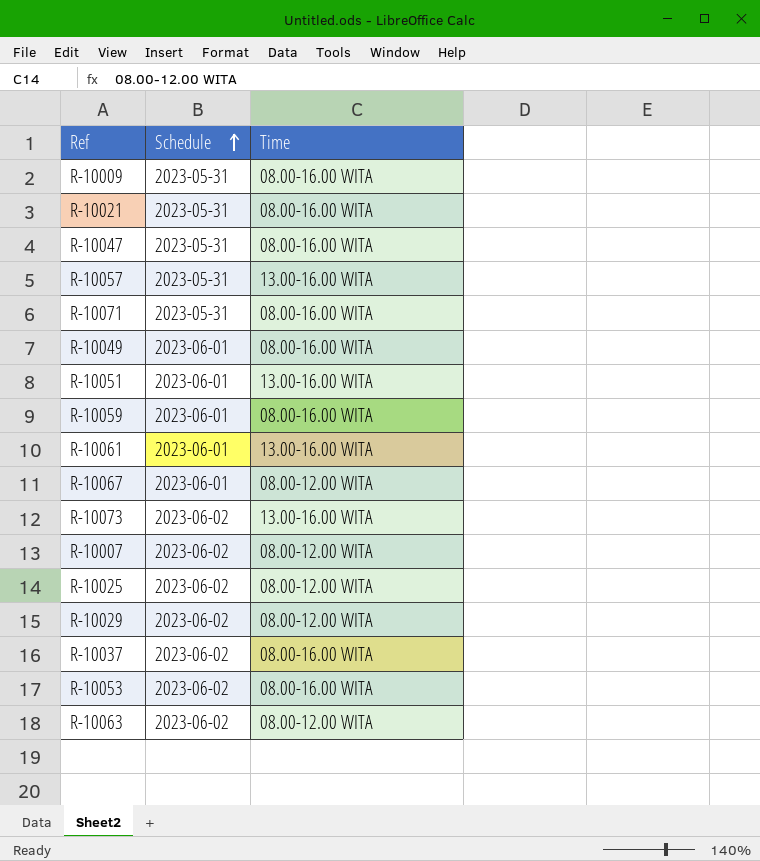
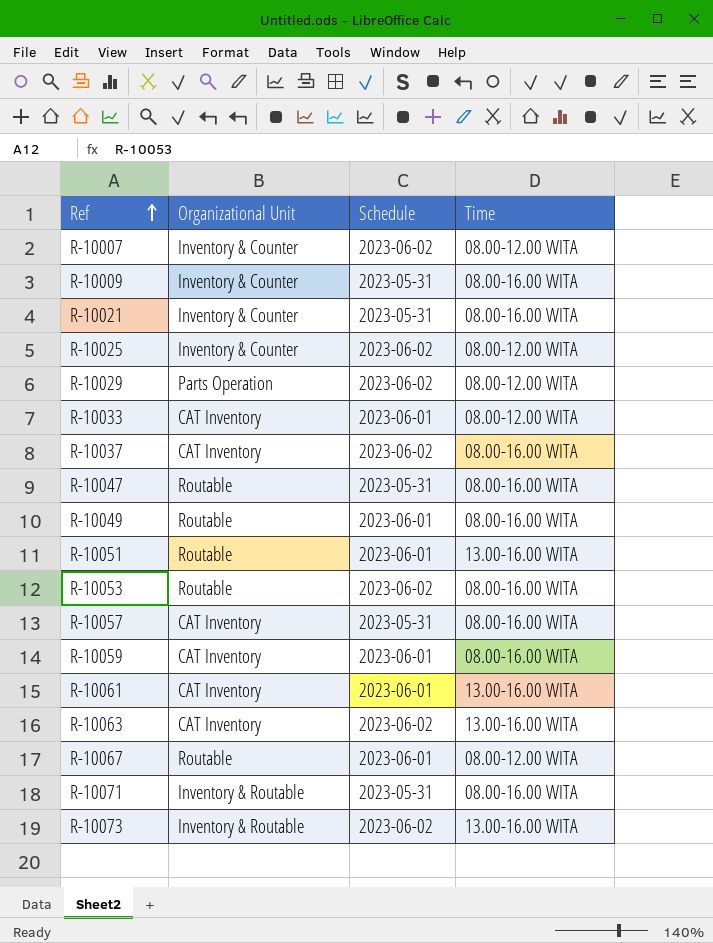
row order: Schedule ascending -> Ref ascending
column Organizational Unit | position: none -> 2
row R-10033: none -> CAT Inventory | 2023-06-01 | 08.00-12.00 WITA
R-10057 | Time: 13.00-16.00 WITA -> 08.00-16.00 WITA
R-10063 | Time: 08.00-12.00 WITA -> 13.00-16.00 WITA

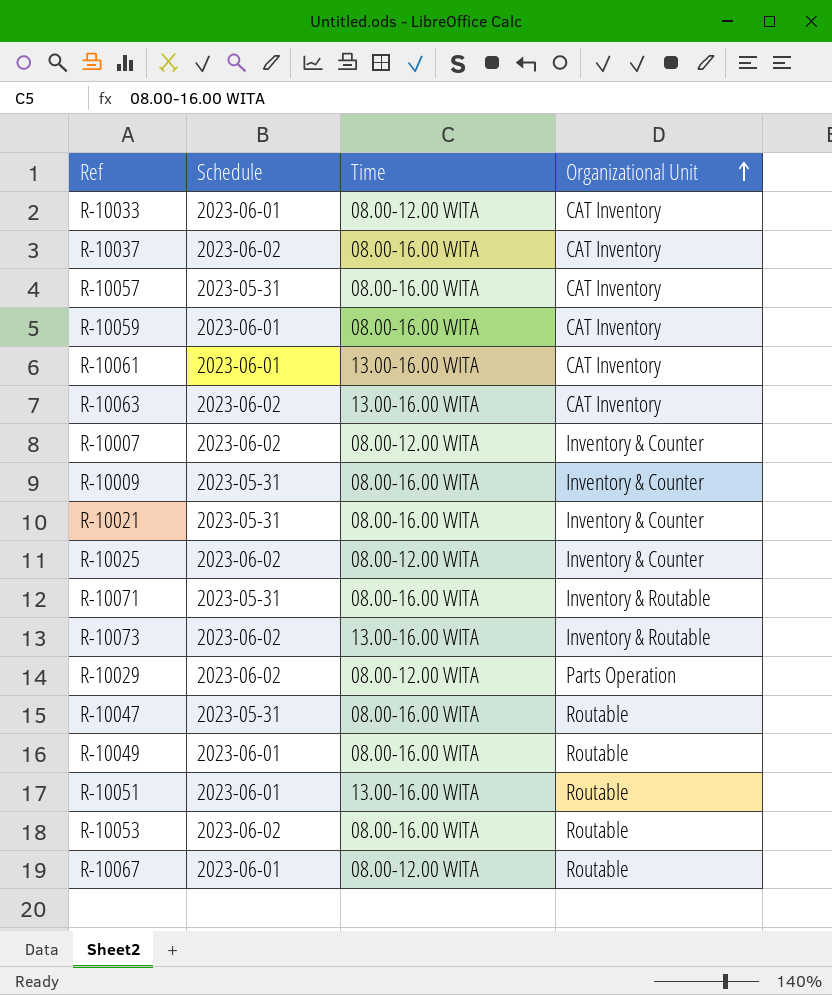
row order: Ref ascending -> Organizational Unit ascending
column Organizational Unit | position: 2 -> 4

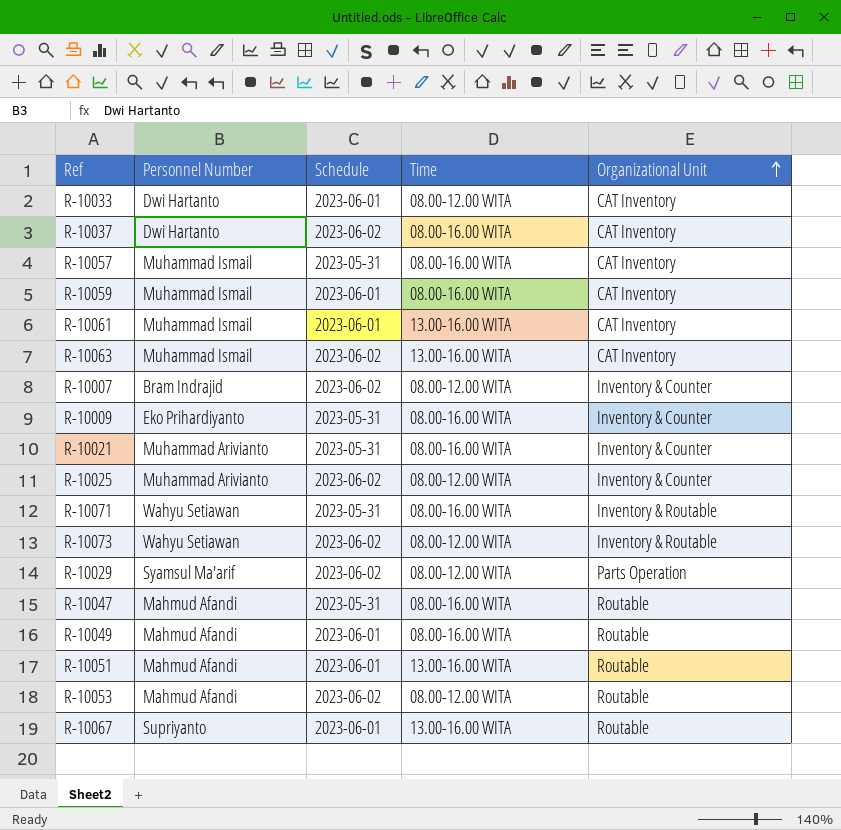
column Personnel Number | position: none -> 2
R-10073 | Time: 13.00-16.00 WITA -> 08.00-12.00 WITA
R-10053 | Time: 08.00-16.00 WITA -> 08.00-12.00 WITA
R-10067 | Time: 08.00-12.00 WITA -> 13.00-16.00 WITA

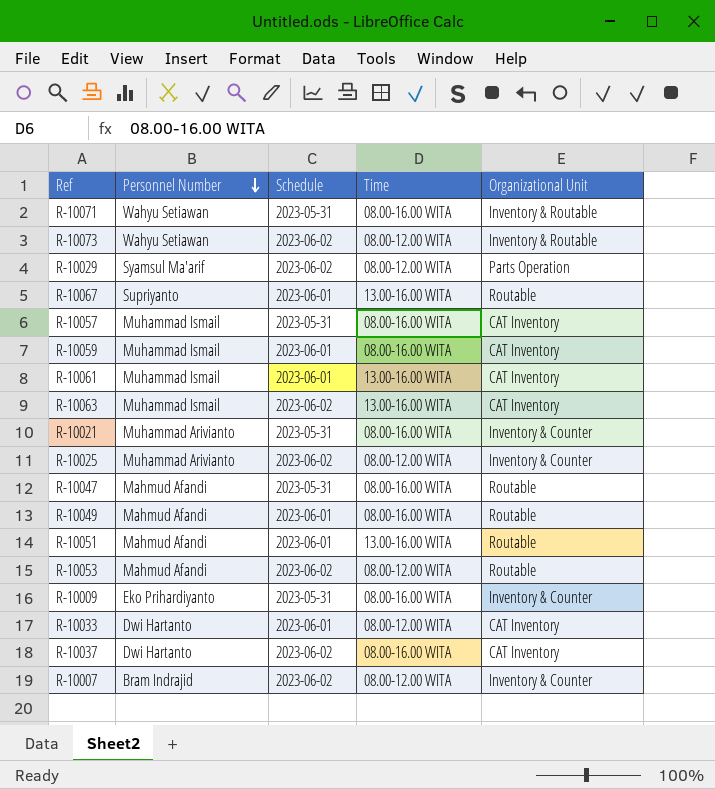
row order: Organizational Unit ascending -> Personnel Number descending

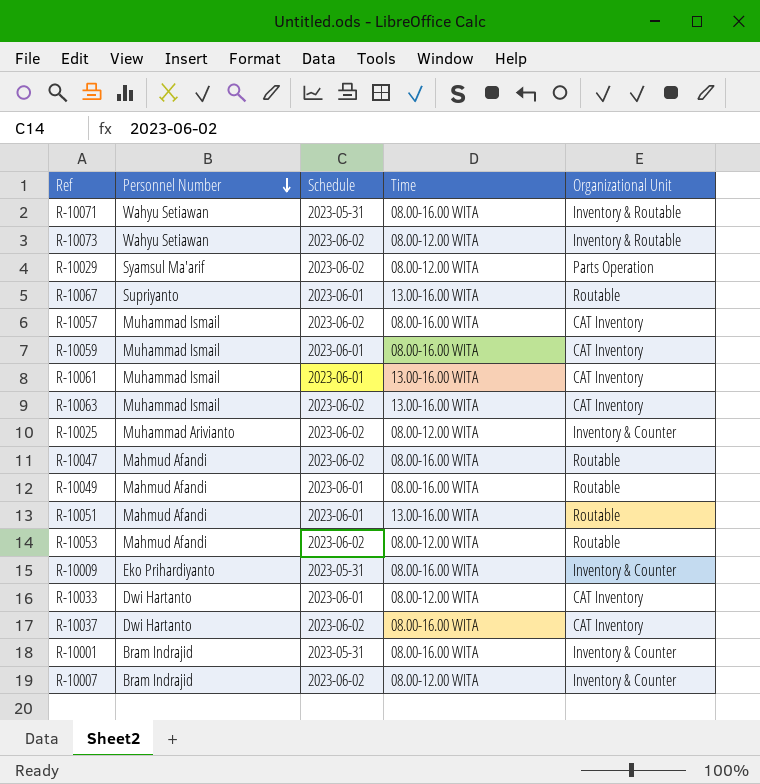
row R-10021: Muhammad Arivianto | 2023-05-31 | 08.00-16.00 WITA | Inventory & Counter -> none
R-10057 | Schedule: 2023-05-31 -> 2023-06-02
R-10047 | Schedule: 2023-05-31 -> 2023-06-02
row R-10001: none -> Bram Indrajid | 2023-05-31 | 08.00-16.00 WITA | Inventory & Counter

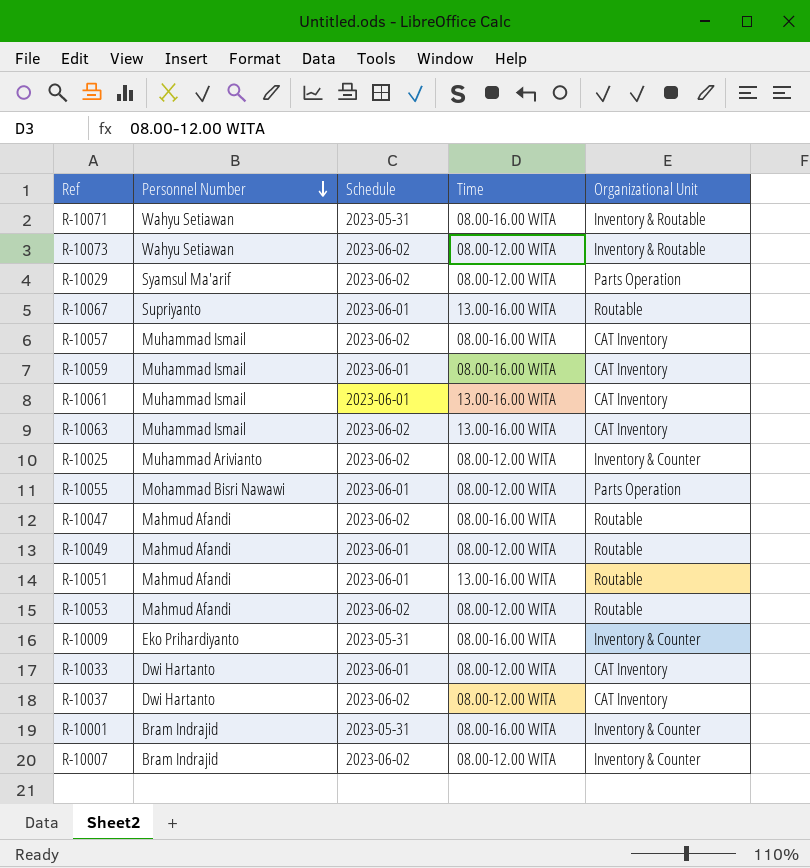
row R-10055: none -> Mohammad Bisri Nawawi | 2023-06-01 | 08.00-12.00 WITA | Parts Operation
R-10049 | Time: 08.00-16.00 WITA -> 08.00-12.00 WITA
R-10037 | Time: 08.00-16.00 WITA -> 08.00-12.00 WITA

